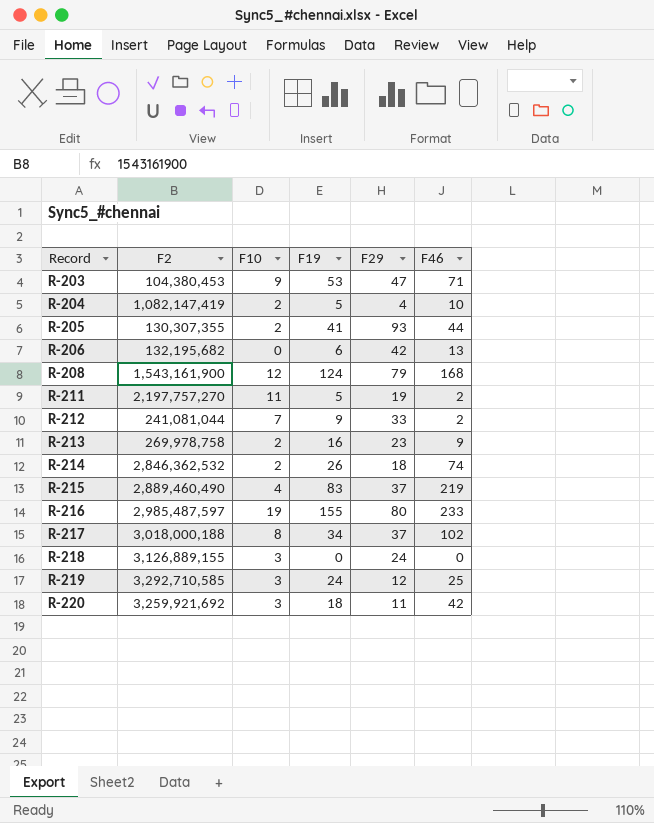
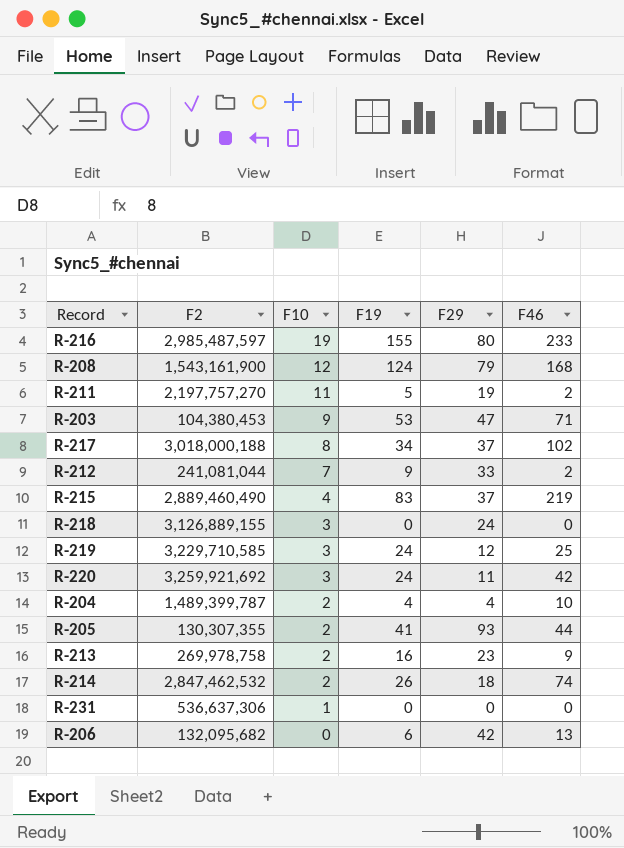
row order: Record ascending -> F10 descending
R-219 | F2: 3,292,710,585 -> 3,229,710,585
R-220 | F19: 18 -> 24
R-204 | F2: 1,082,147,419 -> 1,489,399,787
R-204 | F19: 5 -> 4
R-214 | F2: 2,846,362,532 -> 2,847,462,532
row R-231: none -> 536,637,306 | 1 | 0 | 0 | 0
R-206 | F2: 132,195,682 -> 132,095,682

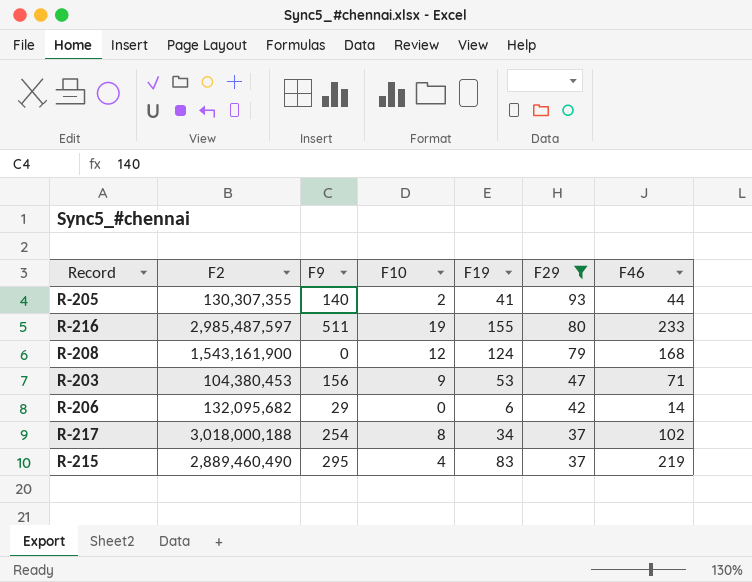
filter: none -> F29 >= 37
row order: F10 descending -> F29 descending
column F9 | position: none -> 3
R-206 | F46: 13 -> 14

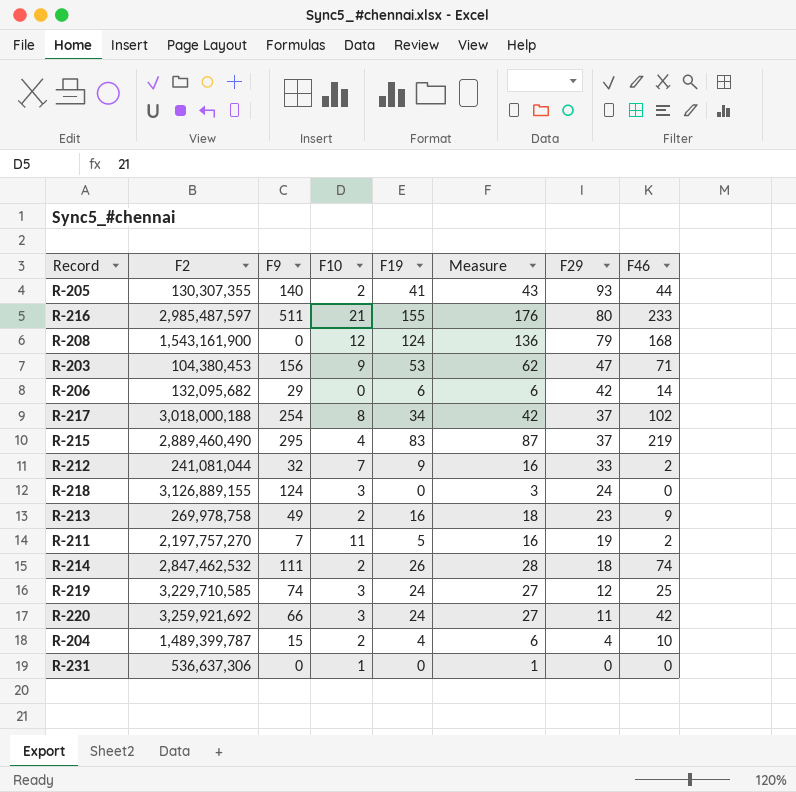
filter: F29 >= 37 -> none
column Measure | formula: none -> [F10] + [F19]
R-216 | F10: 19 -> 21

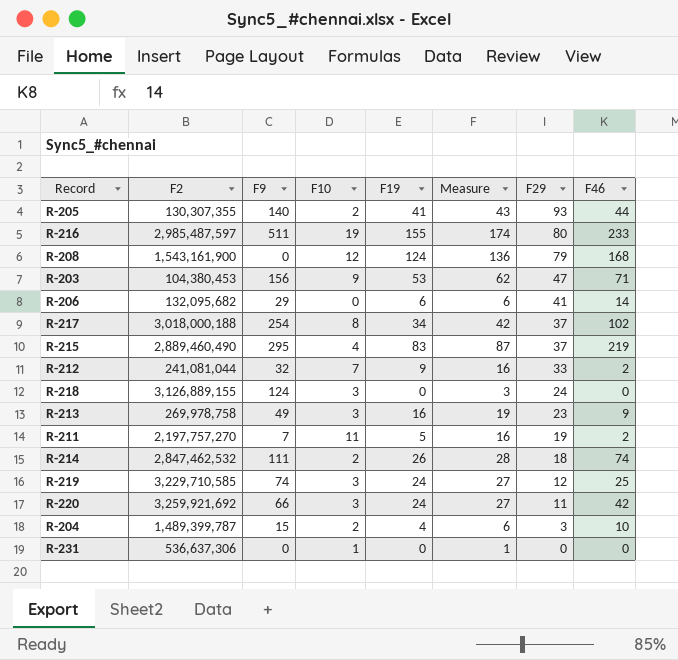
R-216 | F10: 21 -> 19
R-216 | Measure: 176 -> 174
R-206 | F29: 42 -> 41
R-213 | F10: 2 -> 3
R-213 | Measure: 18 -> 19
R-204 | F29: 4 -> 3

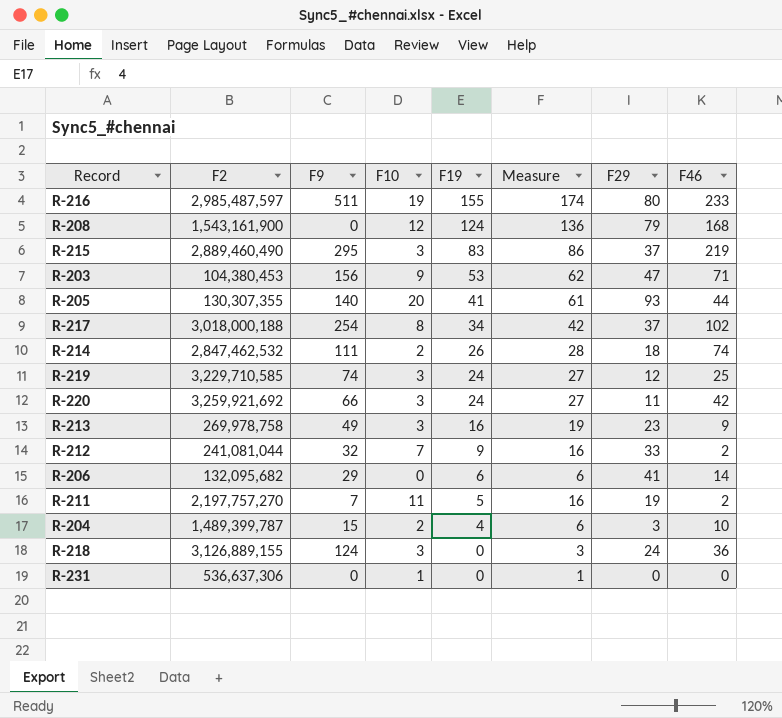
row order: F29 descending -> F19 descending
R-215 | F10: 4 -> 3
R-215 | Measure: 87 -> 86
R-205 | F10: 2 -> 20
R-205 | Measure: 43 -> 61
R-218 | F46: 0 -> 36

